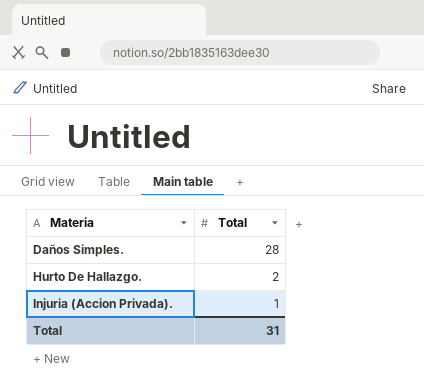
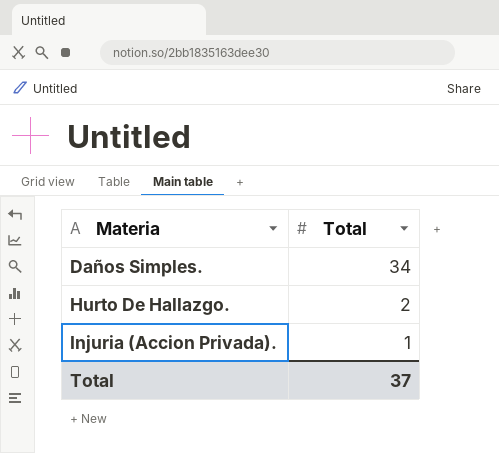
Daños Simples. | Total: 28 -> 34
Total | Total: 31 -> 37

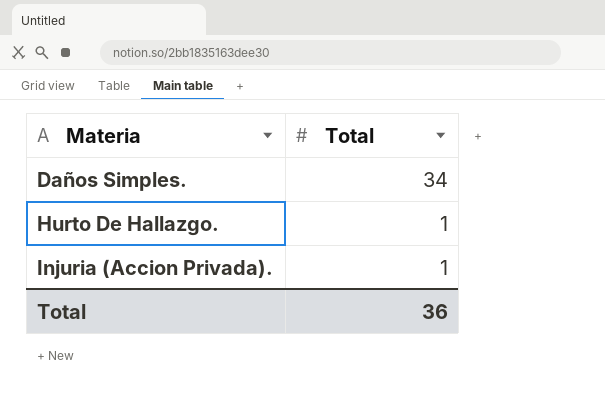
Hurto De Hallazgo. | Total: 2 -> 1
Total | Total: 37 -> 36

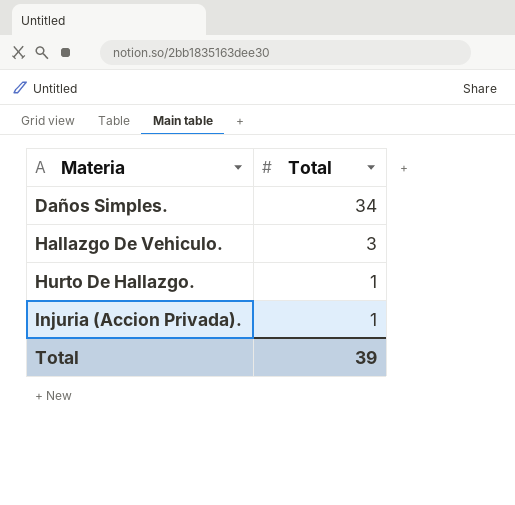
row Hallazgo De Vehiculo.: none -> 3
Total | Total: 36 -> 39

